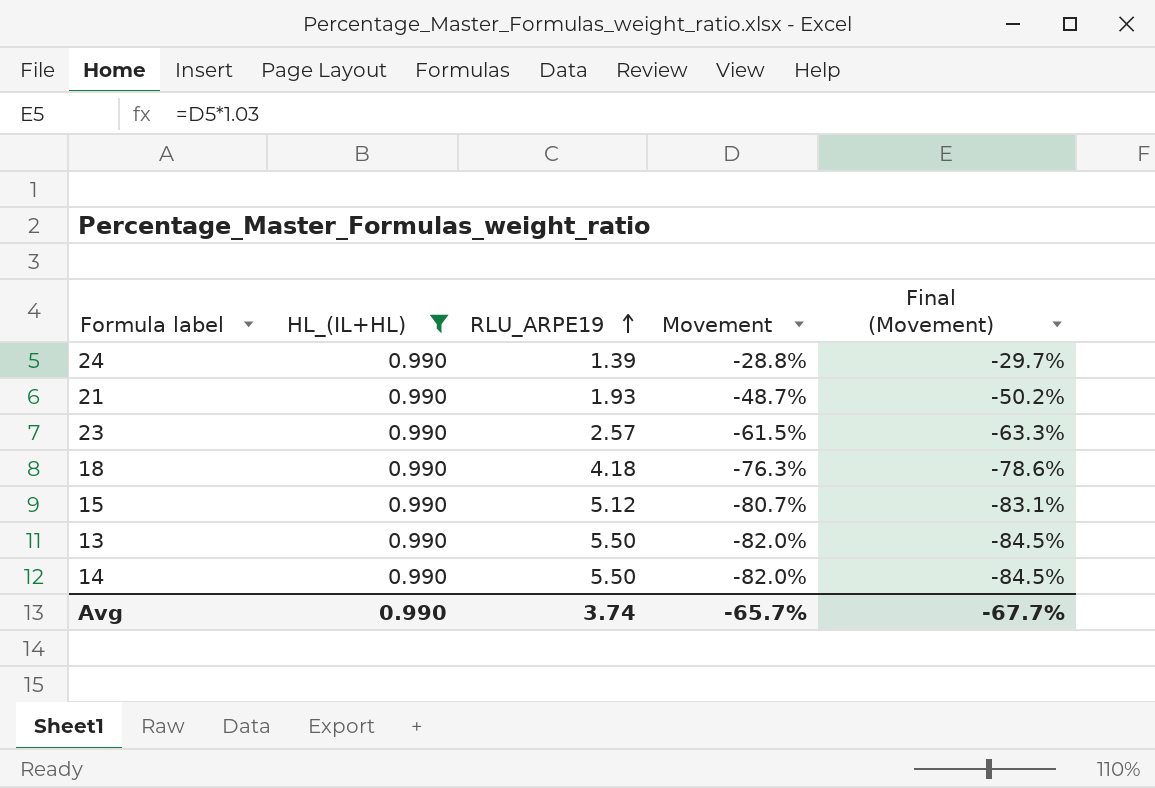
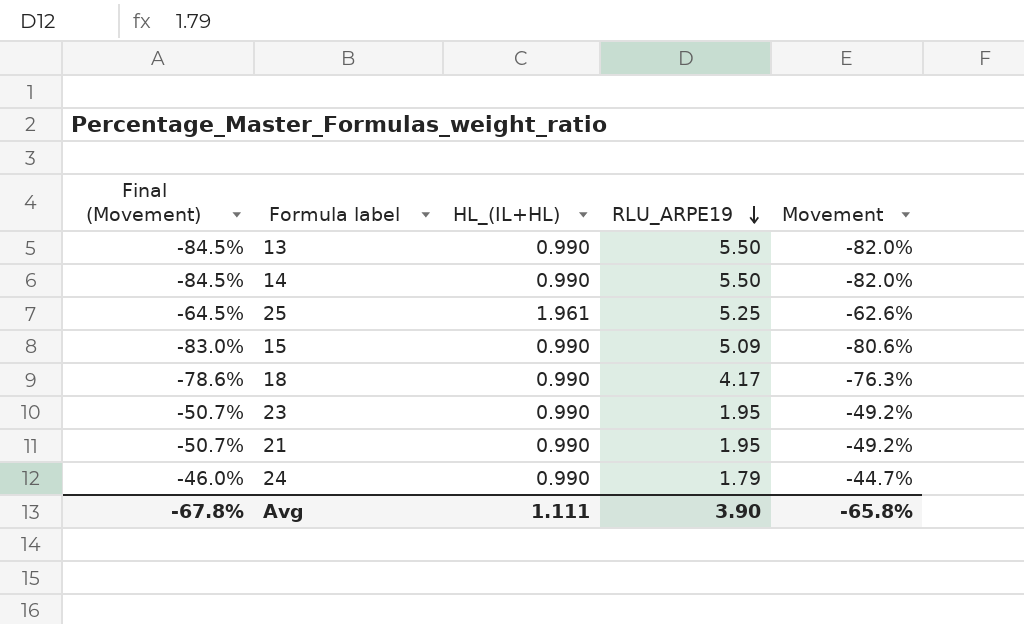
filter: HL_(IL+HL) = 0.990 -> none
row order: RLU_ARPE19 ascending -> RLU_ARPE19 descending
column Final (Movement) | position: 5 -> 1
15 | Final (Movement): -83.1% -> -83.0%
15 | RLU_ARPE19: 5.12 -> 5.09
15 | Movement: -80.7% -> -80.6%
18 | RLU_ARPE19: 4.18 -> 4.17
23 | Final (Movement): -63.3% -> -50.7%
23 | RLU_ARPE19: 2.57 -> 1.95
23 | Movement: -61.5% -> -49.2%
21 | Final (Movement): -50.2% -> -50.7%
21 | RLU_ARPE19: 1.93 -> 1.95
21 | Movement: -48.7% -> -49.2%
24 | Final (Movement): -29.7% -> -46.0%
24 | RLU_ARPE19: 1.39 -> 1.79
24 | Movement: -28.8% -> -44.7%
Avg | Final (Movement): -67.7% -> -67.8%
Avg | HL_(IL+HL): 0.990 -> 1.111
Avg | RLU_ARPE19: 3.74 -> 3.90
Avg | Movement: -65.7% -> -65.8%

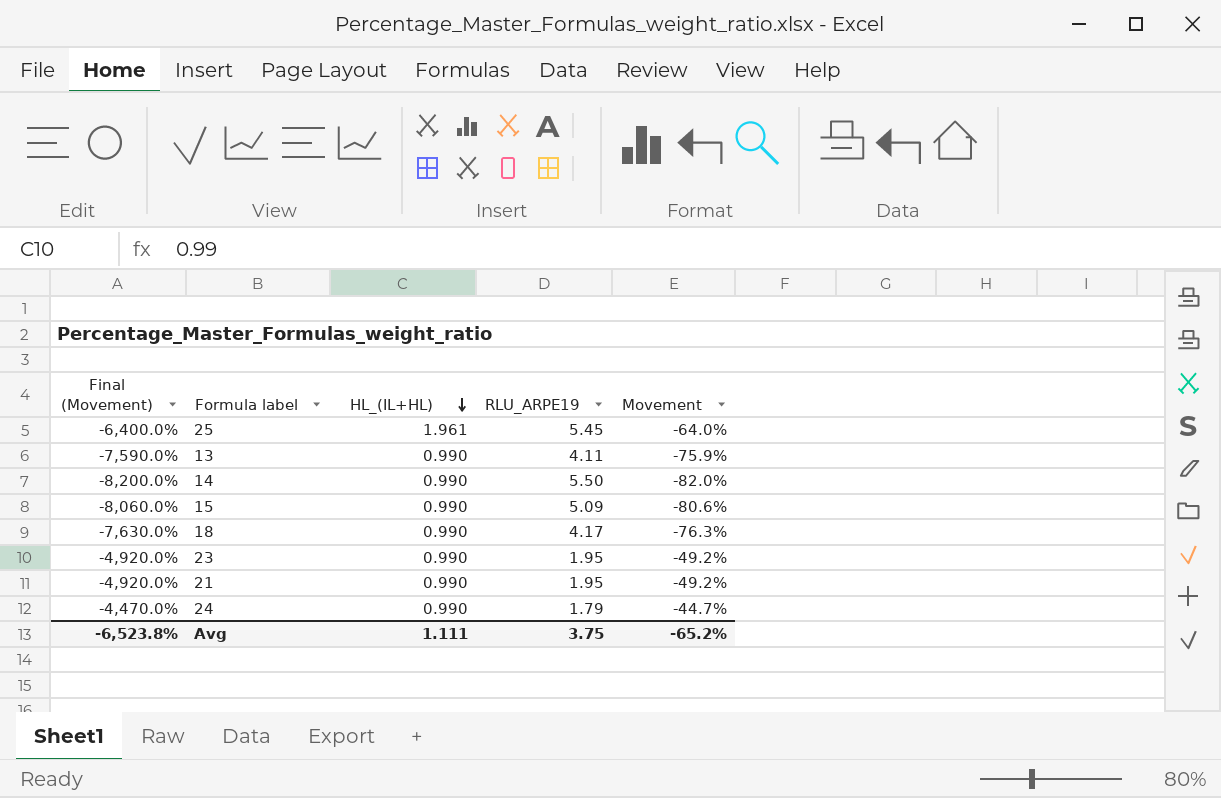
row order: RLU_ARPE19 descending -> HL_(IL+HL) descending
column Final (Movement) | formula: [Movement] * 1.03 -> [Movement] * 100
25 | RLU_ARPE19: 5.25 -> 5.45
25 | Movement: -62.6% -> -64.0%
13 | RLU_ARPE19: 5.50 -> 4.11
13 | Movement: -82.0% -> -75.9%
Avg | Final (Movement): -67.8% -> -6,523.8%
Avg | RLU_ARPE19: 3.90 -> 3.75
Avg | Movement: -65.8% -> -65.2%

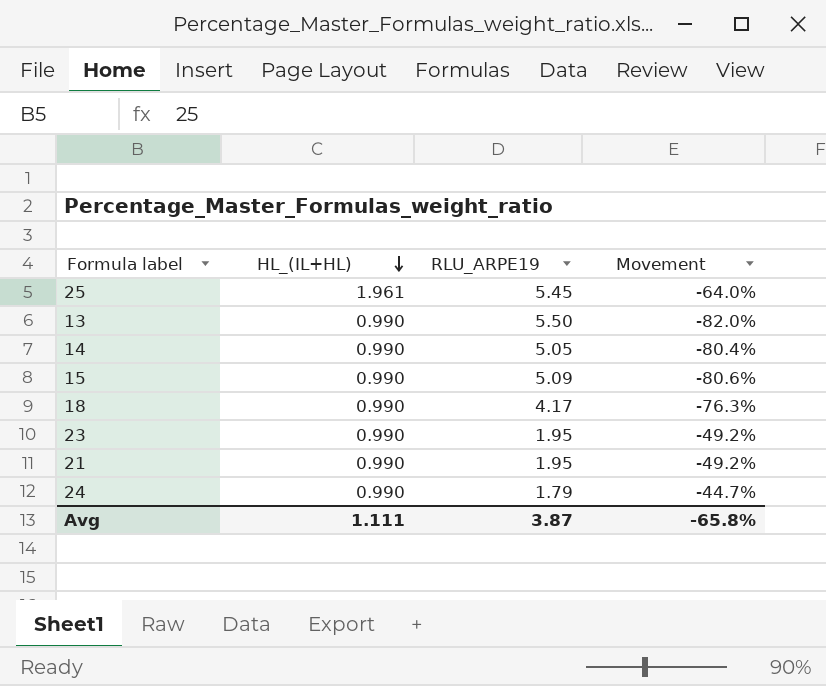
column Final (Movement) | formula: [Movement] * 100 -> none
13 | RLU_ARPE19: 4.11 -> 5.50
13 | Movement: -75.9% -> -82.0%
14 | RLU_ARPE19: 5.50 -> 5.05
14 | Movement: -82.0% -> -80.4%
Avg | RLU_ARPE19: 3.75 -> 3.87
Avg | Movement: -65.2% -> -65.8%

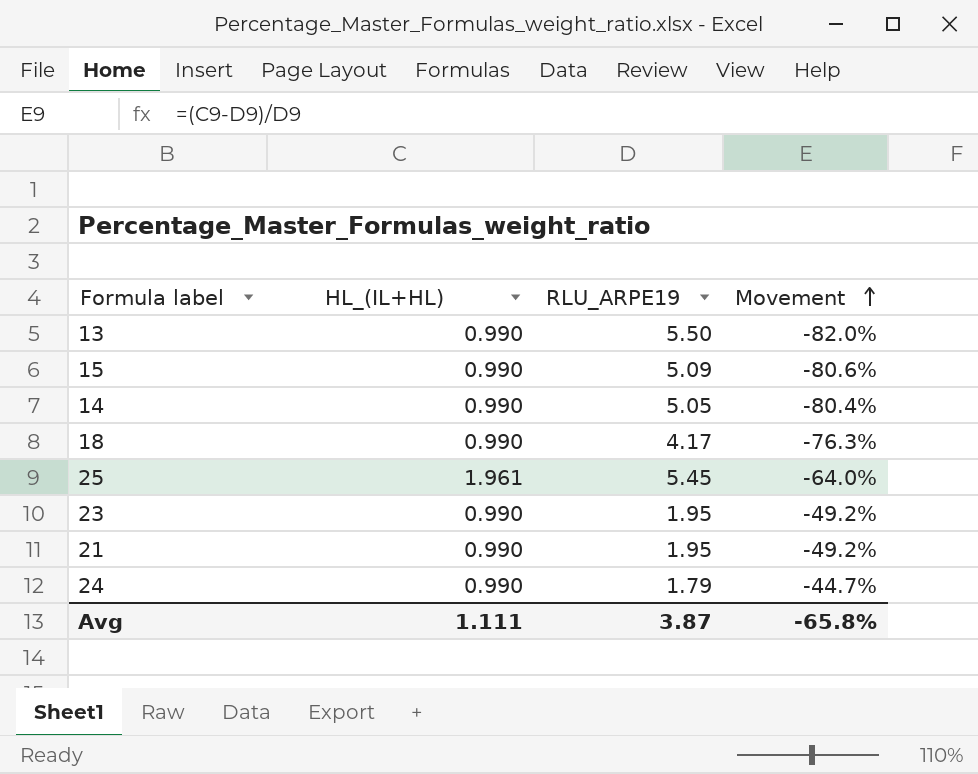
row order: HL_(IL+HL) descending -> Movement ascending

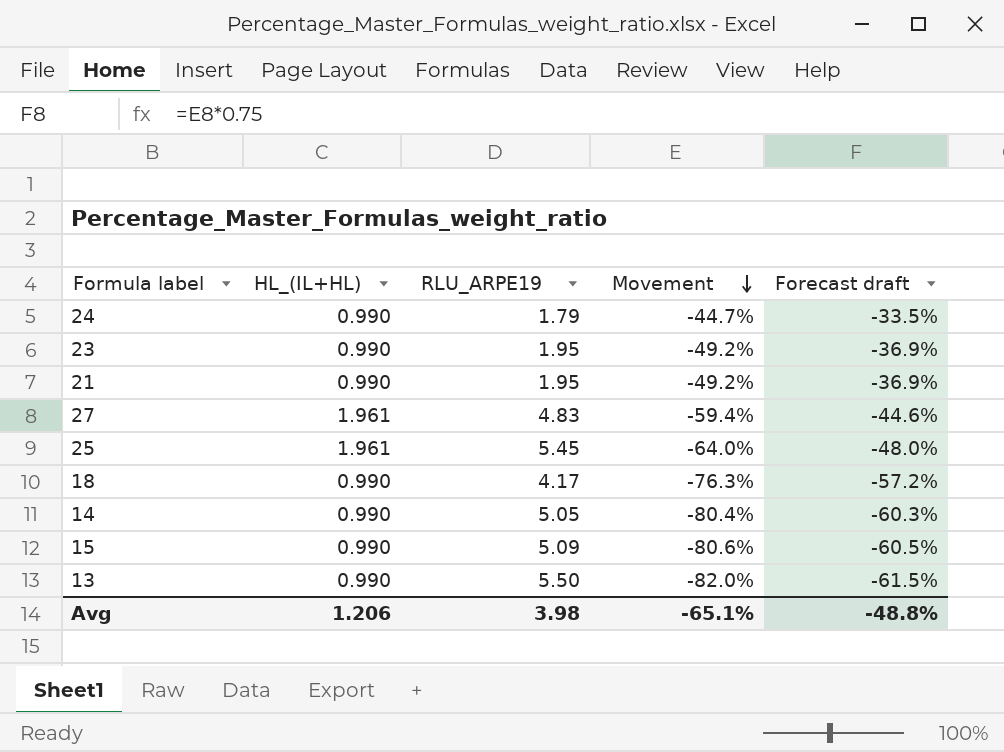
row order: Movement ascending -> Movement descending
column Forecast draft | formula: none -> [Movement] * 0.75
row 27: none -> 1.961 | 4.83 | -59.4% | -44.6%
Avg | HL_(IL+HL): 1.111 -> 1.206
Avg | RLU_ARPE19: 3.87 -> 3.98
Avg | Movement: -65.8% -> -65.1%

